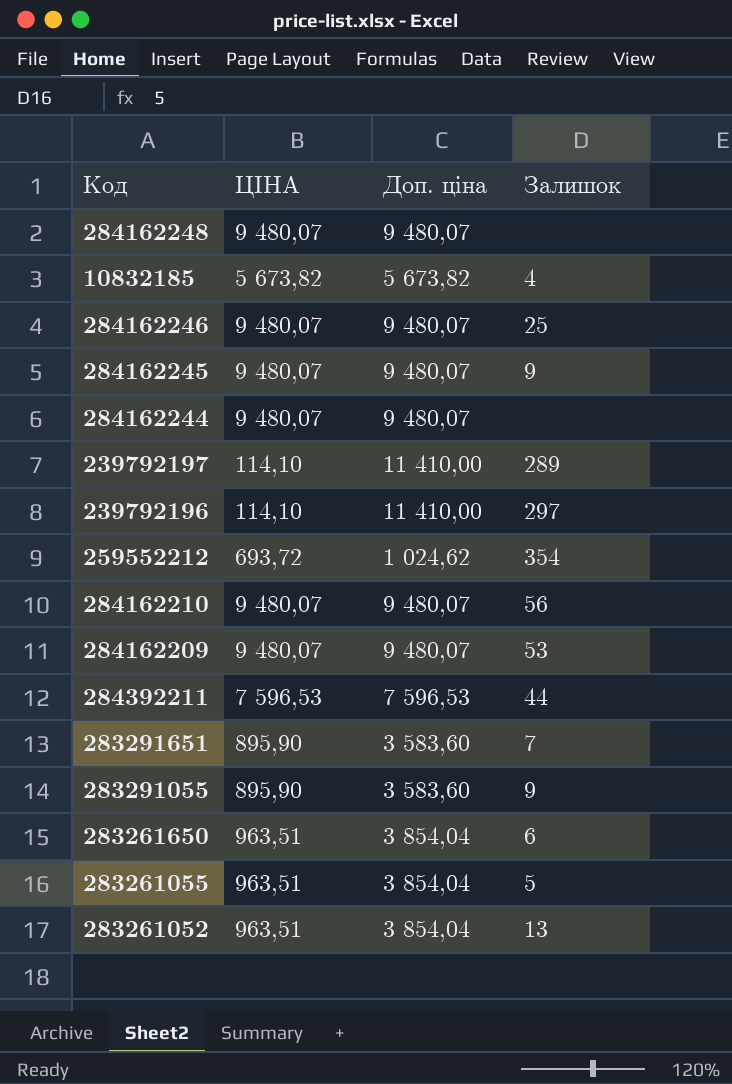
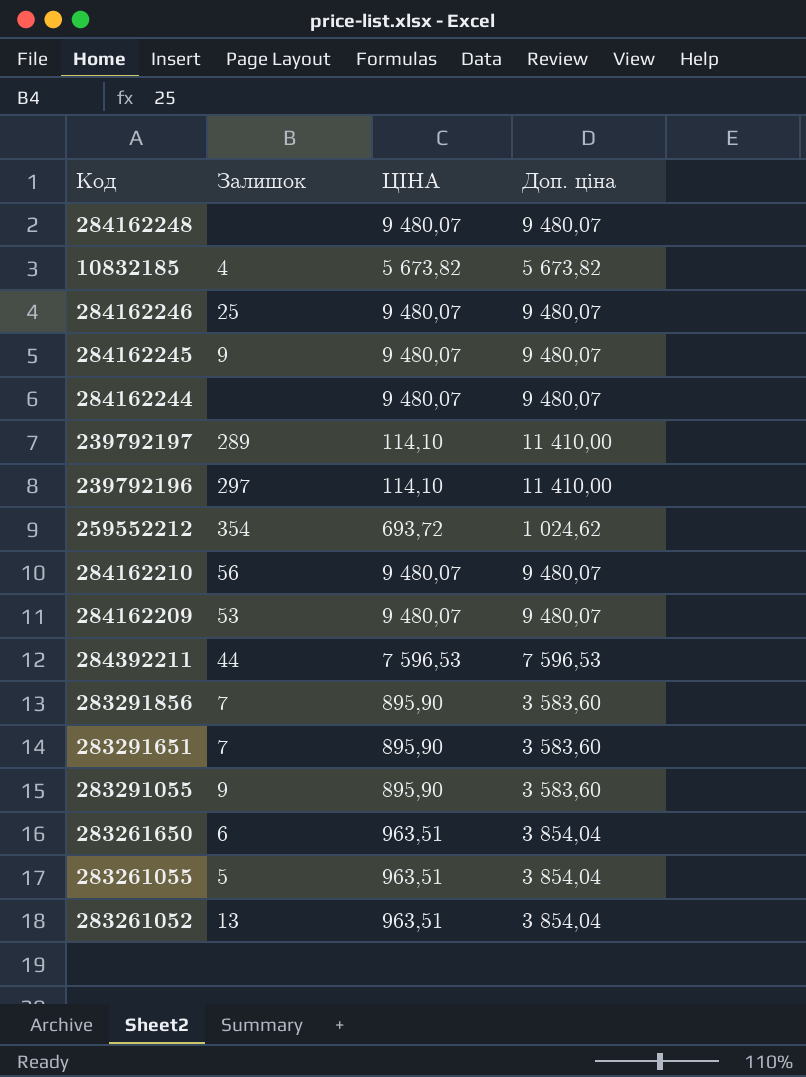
column Залишок | position: 4 -> 2
row 283291856: none -> 7 | 895,90 | 3 583,60

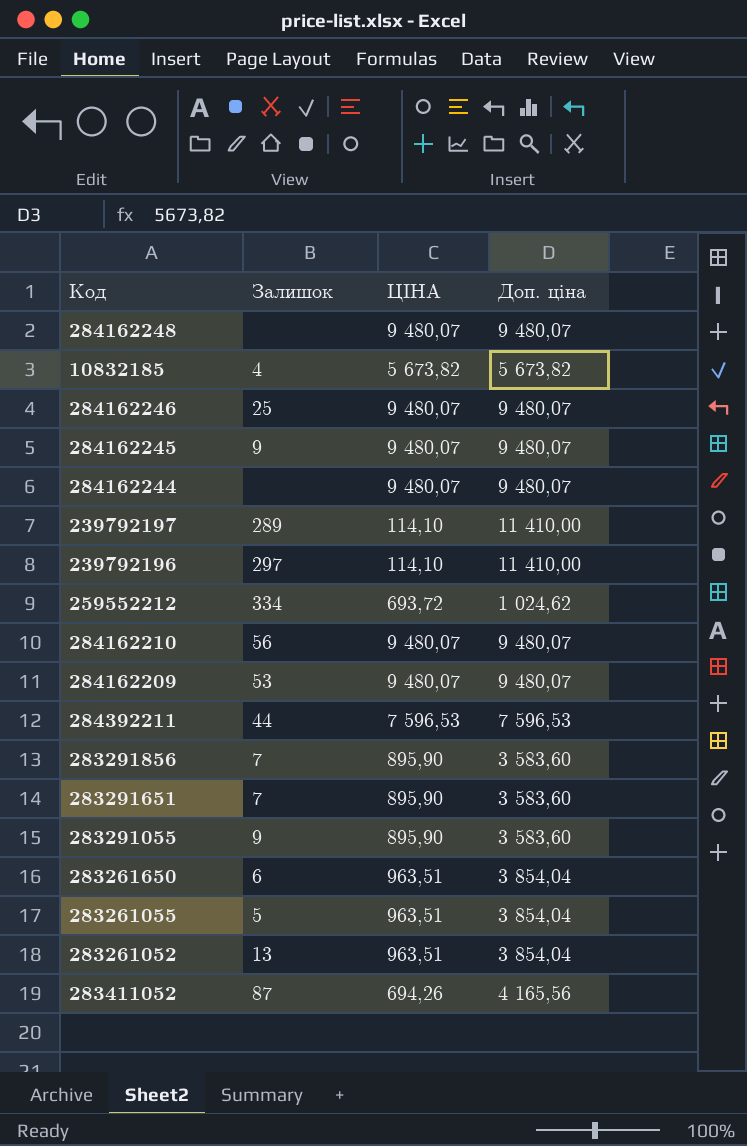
259552212 | Залишок: 354 -> 334
row 283411052: none -> 87 | 694,26 | 4 165,56

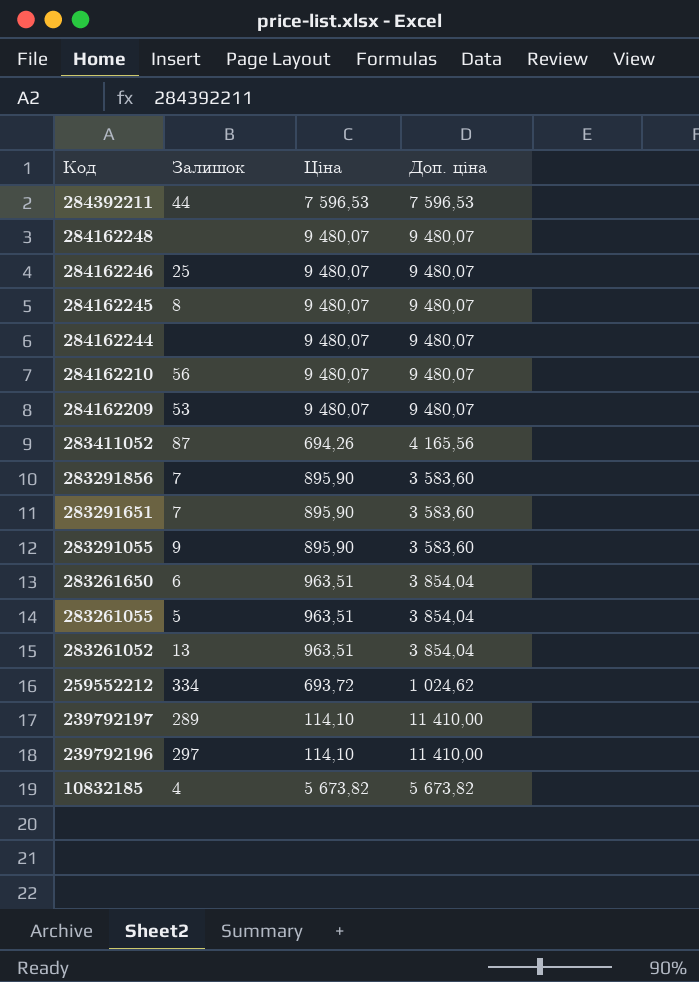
row order: none -> Код descending
column name: ЦІНА -> Ціна
284162245 | Залишок: 9 -> 8

